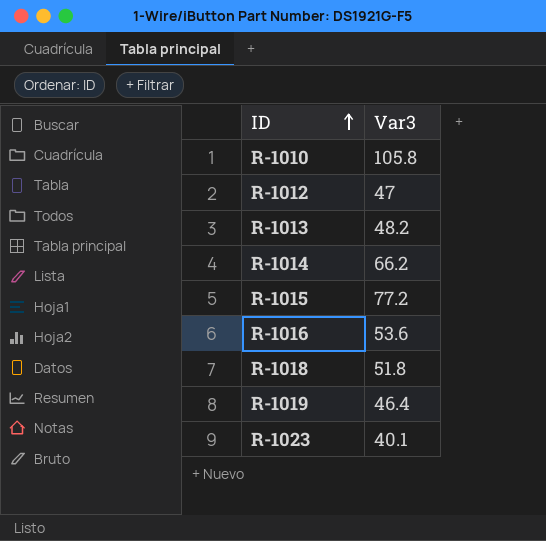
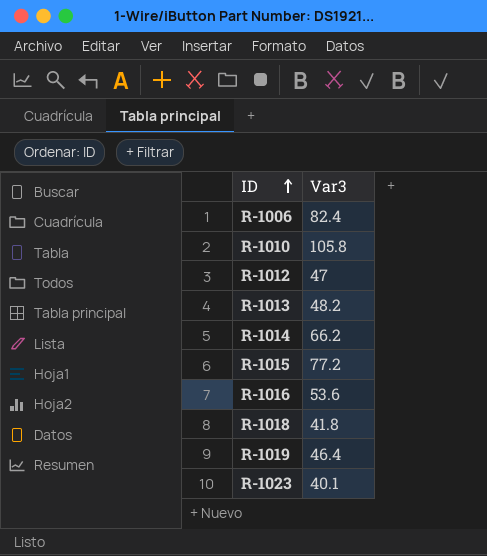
row R-1006: none -> 82.4
R-1018 | Var3: 51.8 -> 41.8

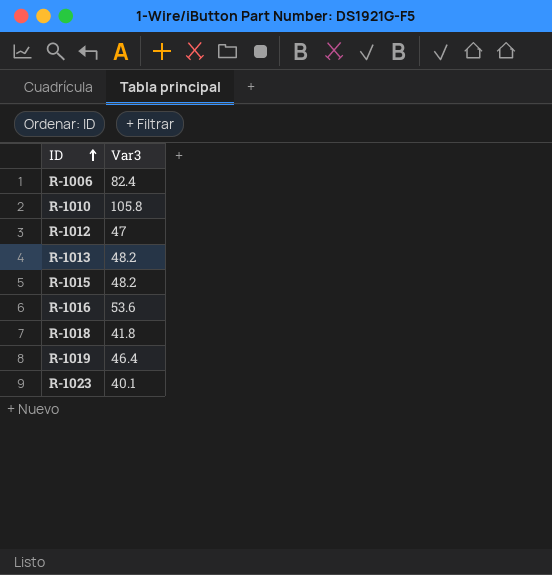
row R-1014: 66.2 -> none
R-1015 | Var3: 77.2 -> 48.2

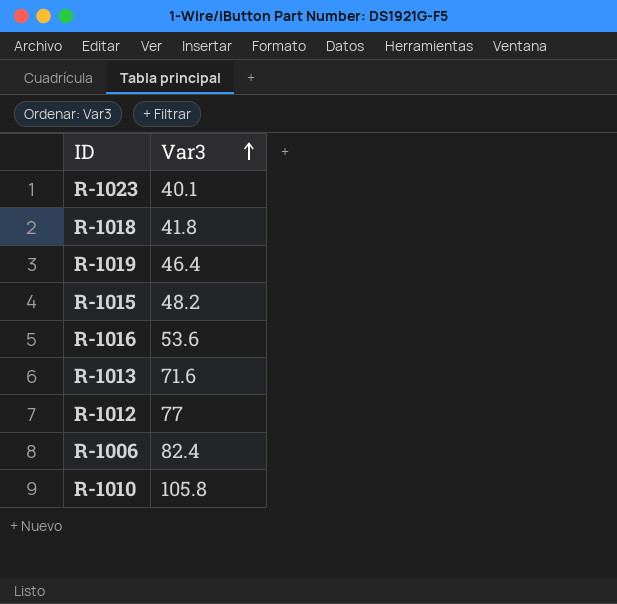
row order: ID ascending -> Var3 ascending
R-1013 | Var3: 48.2 -> 71.6
R-1012 | Var3: 47 -> 77

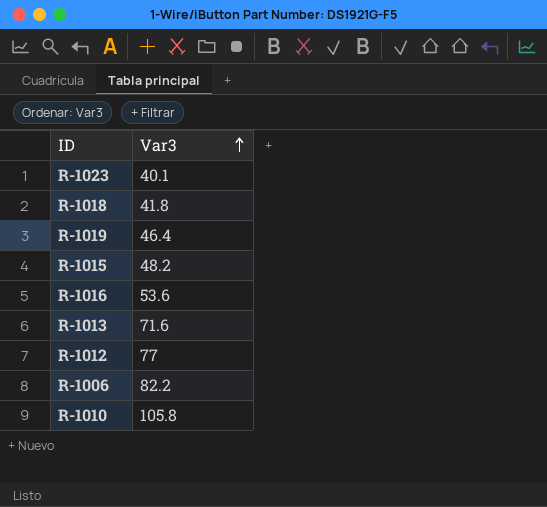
R-1006 | Var3: 82.4 -> 82.2

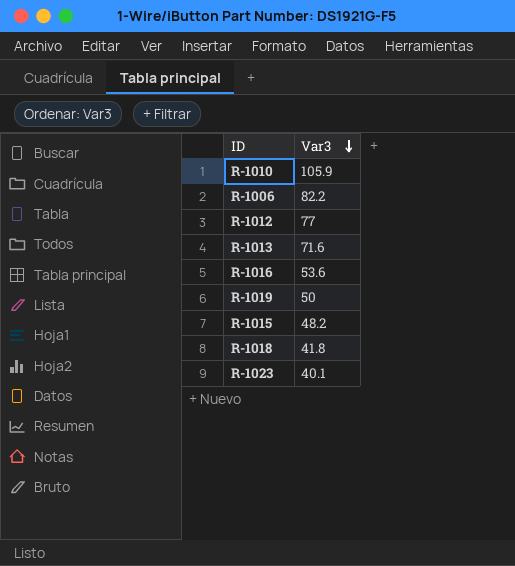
row order: Var3 ascending -> Var3 descending
R-1010 | Var3: 105.8 -> 105.9
R-1019 | Var3: 46.4 -> 50

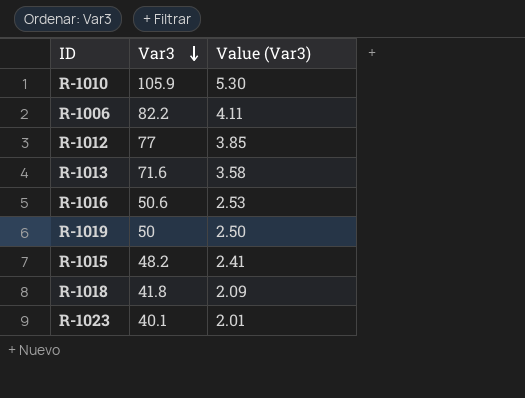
column Value (Var3) | formula: none -> [Var3] * 0.05
R-1016 | Var3: 53.6 -> 50.6

